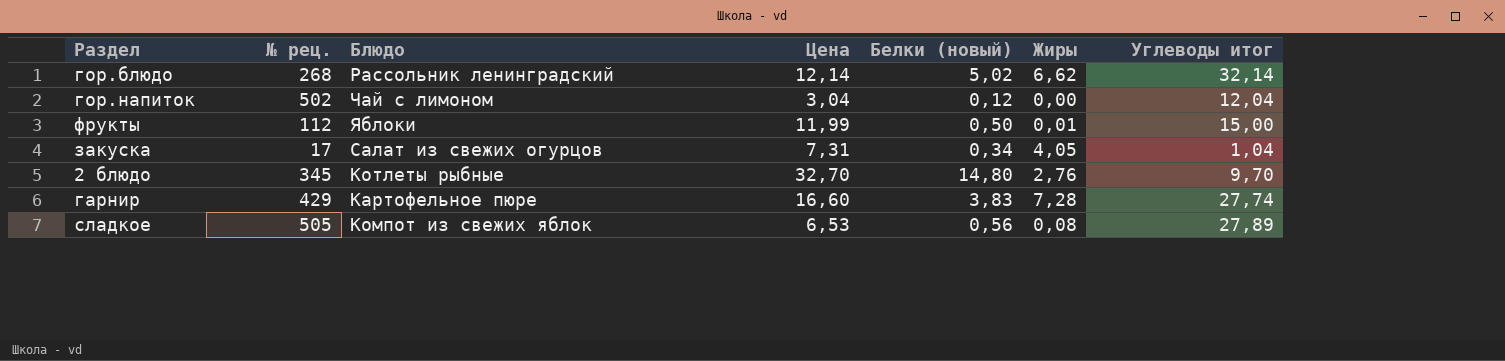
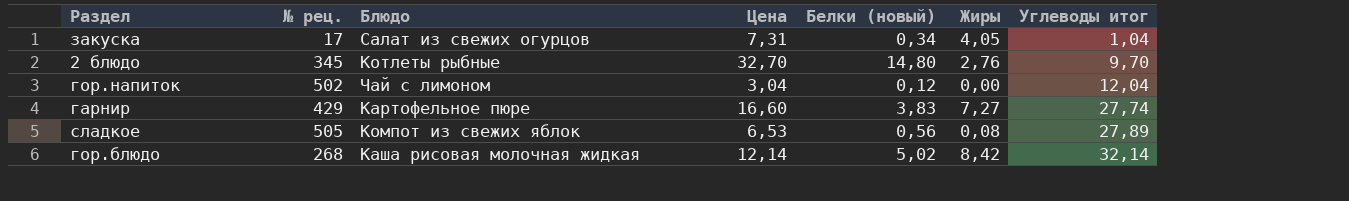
row order: none -> Углеводы итог ascending
row фрукты: 112 | Яблоки | 11,99 | 0,50 | 0,01 | 15,00 -> none
гарнир | Жиры: 7,28 -> 7,27
гор.блюдо | Блюдо: Рассольник ленинградский -> Каша рисовая молочная жидкая
гор.блюдо | Жиры: 6,62 -> 8,42

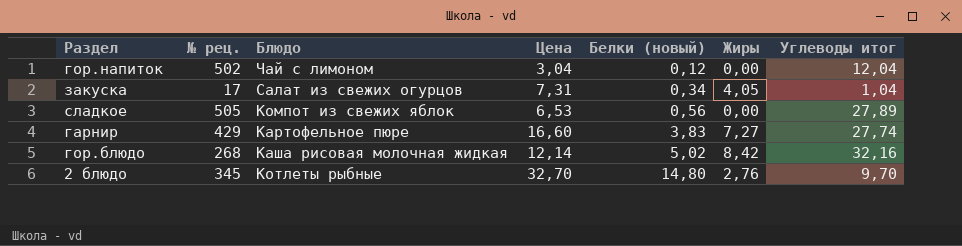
row order: Углеводы итог ascending -> Белки (новый) ascending
сладкое | Жиры: 0,08 -> 0,00
гор.блюдо | Углеводы итог: 32,14 -> 32,16

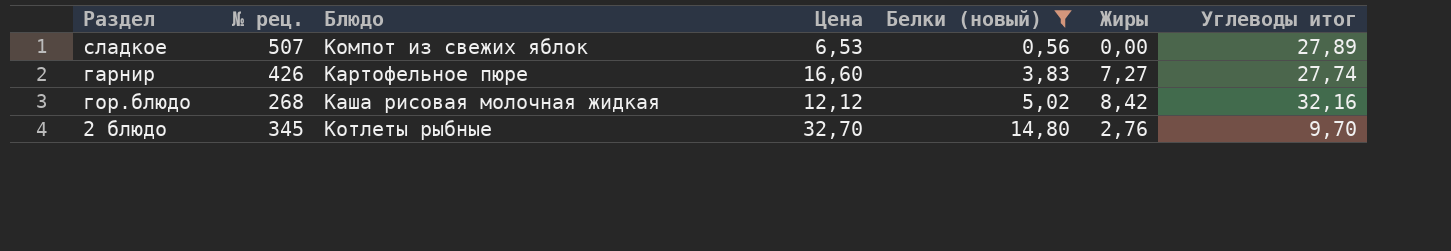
filter: none -> Белки (новый) >= 0,56
сладкое | № рец.: 505 -> 507
гарнир | № рец.: 429 -> 426
гор.блюдо | Цена: 12,14 -> 12,12

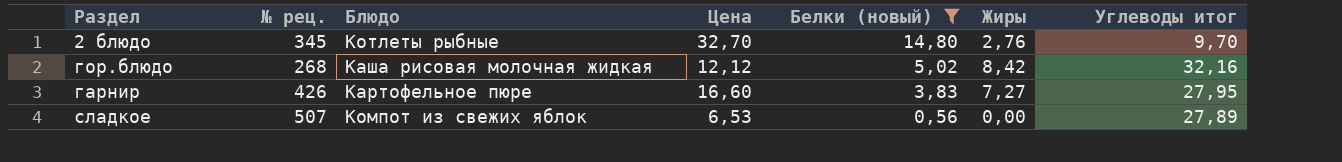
row order: Белки (новый) ascending -> Белки (новый) descending
гарнир | Углеводы итог: 27,74 -> 27,95

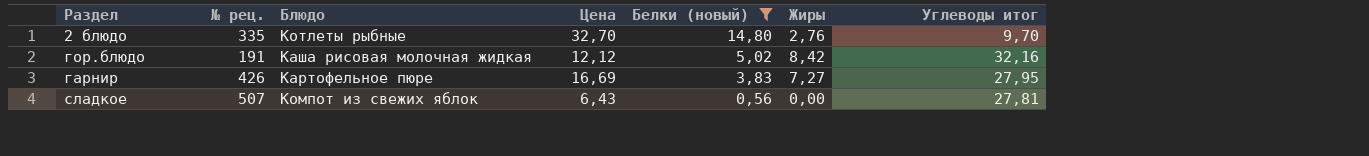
2 блюдо | № рец.: 345 -> 335
гор.блюдо | № рец.: 268 -> 191
гарнир | Цена: 16,60 -> 16,69
сладкое | Цена: 6,53 -> 6,43
сладкое | Углеводы итог: 27,89 -> 27,81

